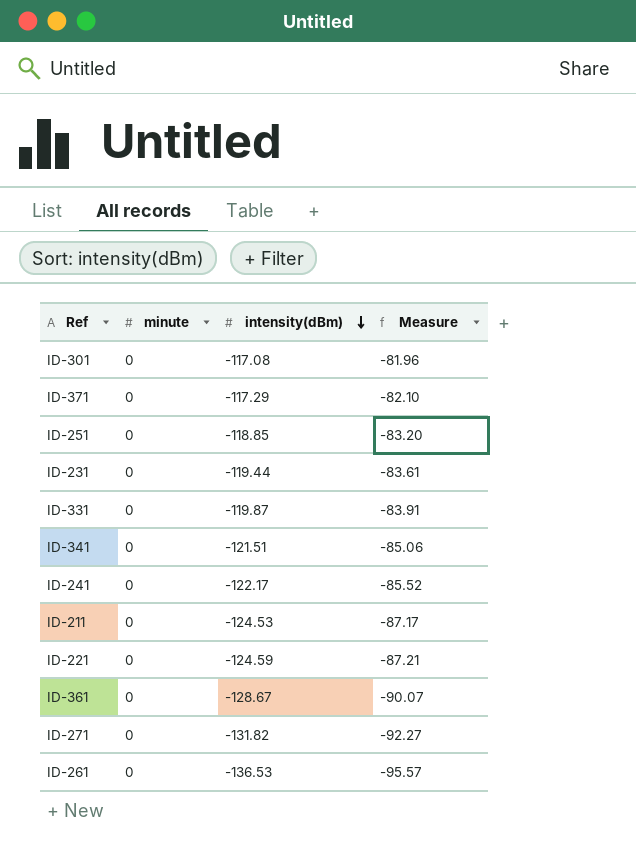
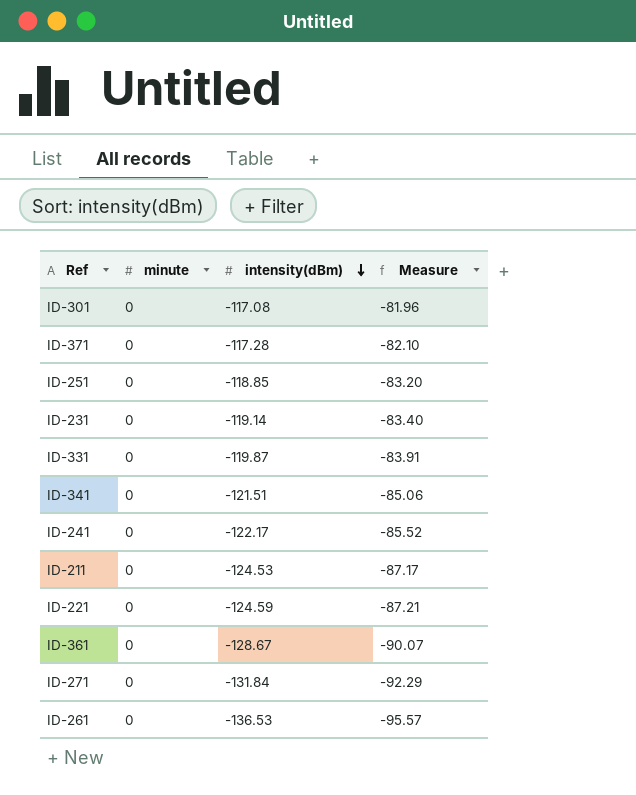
ID-371 | intensity(dBm): -117.29 -> -117.28
ID-231 | intensity(dBm): -119.44 -> -119.14
ID-231 | Measure: -83.61 -> -83.40
ID-271 | intensity(dBm): -131.82 -> -131.84
ID-271 | Measure: -92.27 -> -92.29

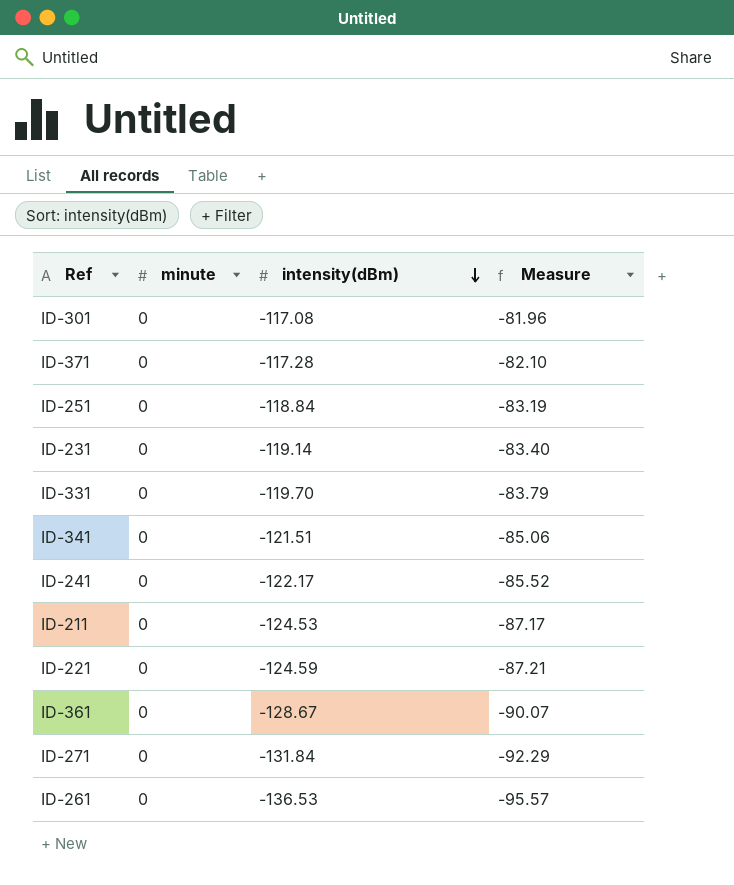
ID-251 | intensity(dBm): -118.85 -> -118.84
ID-251 | Measure: -83.20 -> -83.19
ID-331 | intensity(dBm): -119.87 -> -119.70
ID-331 | Measure: -83.91 -> -83.79

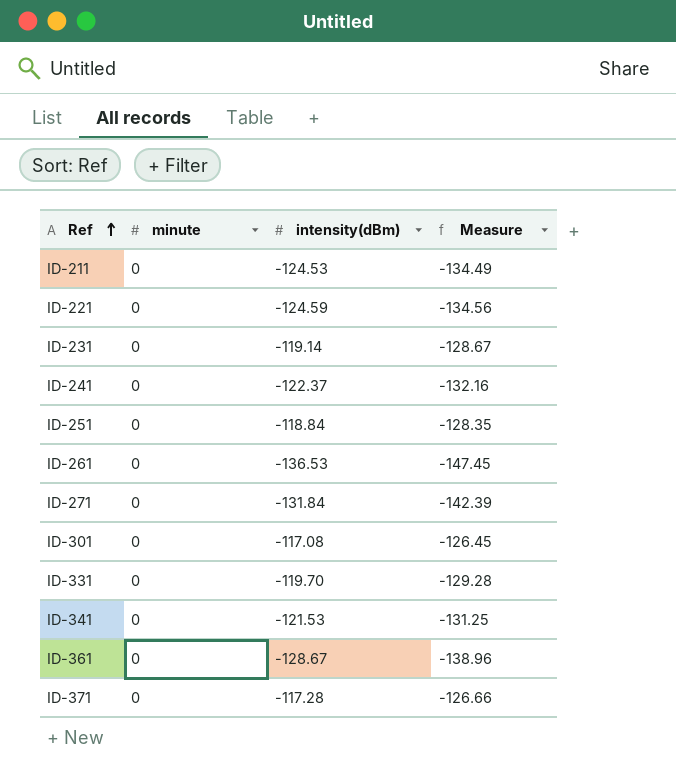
row order: intensity(dBm) descending -> Ref ascending
column Measure | formula: [intensity(dBm)] * 0.7 -> [intensity(dBm)] * 1.08
ID-241 | intensity(dBm): -122.17 -> -122.37
ID-341 | intensity(dBm): -121.51 -> -121.53

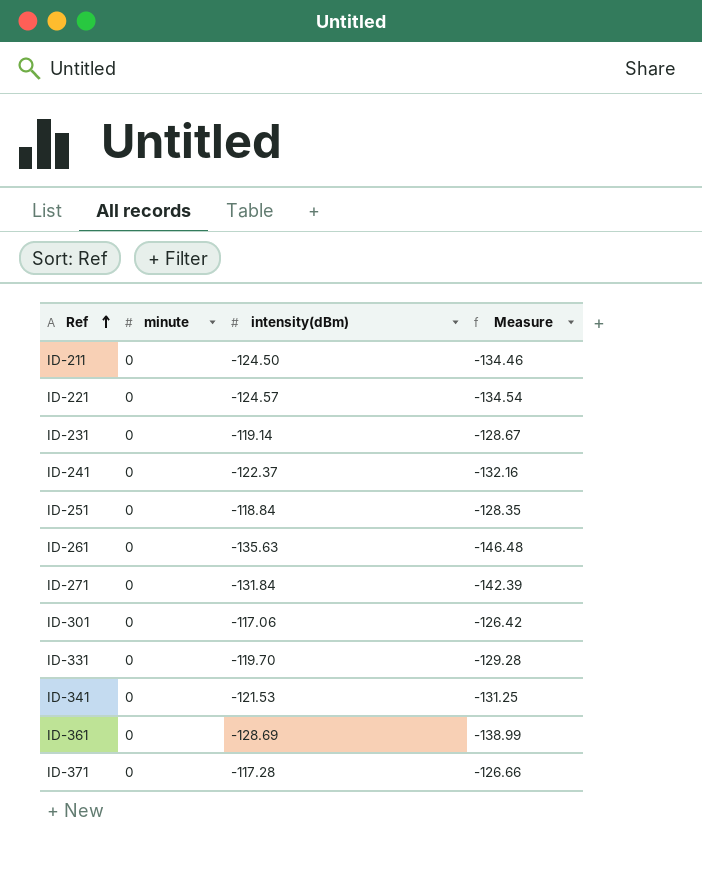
ID-211 | intensity(dBm): -124.53 -> -124.50
ID-211 | Measure: -134.49 -> -134.46
ID-221 | intensity(dBm): -124.59 -> -124.57
ID-221 | Measure: -134.56 -> -134.54
ID-261 | intensity(dBm): -136.53 -> -135.63
ID-261 | Measure: -147.45 -> -146.48
ID-301 | intensity(dBm): -117.08 -> -117.06
ID-301 | Measure: -126.45 -> -126.42
ID-361 | intensity(dBm): -128.67 -> -128.69
ID-361 | Measure: -138.96 -> -138.99

